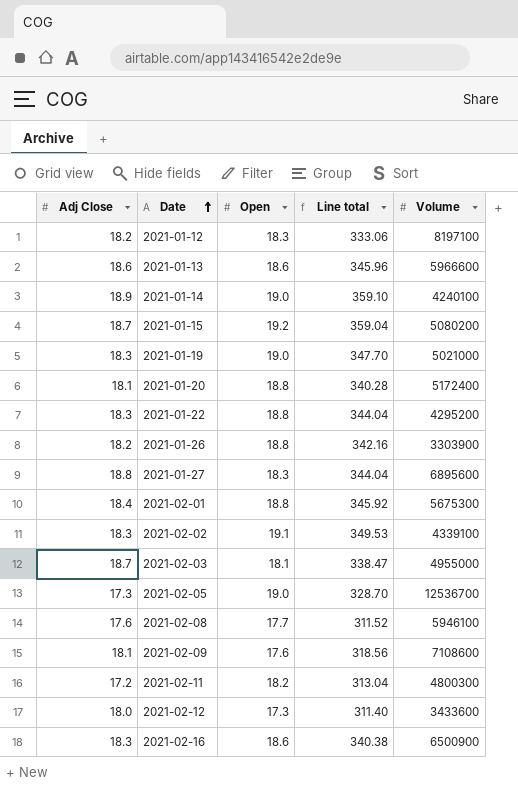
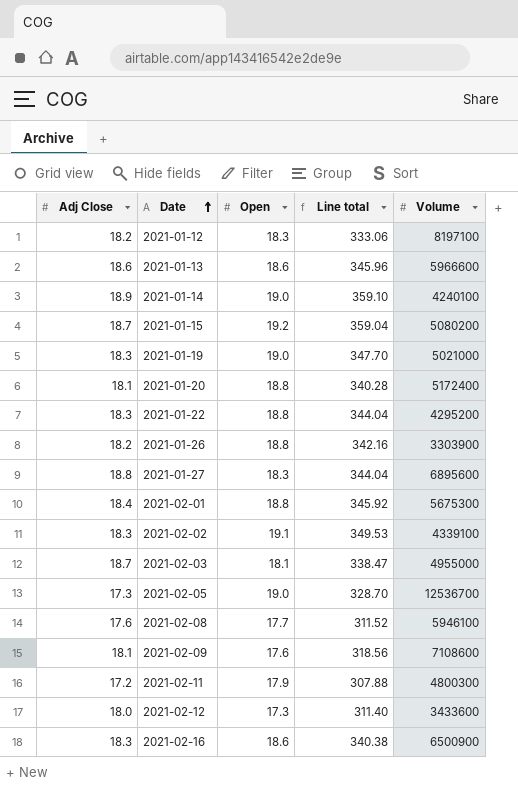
2021-02-11 | Open: 18.2 -> 17.9
2021-02-11 | Line total: 313.04 -> 307.88

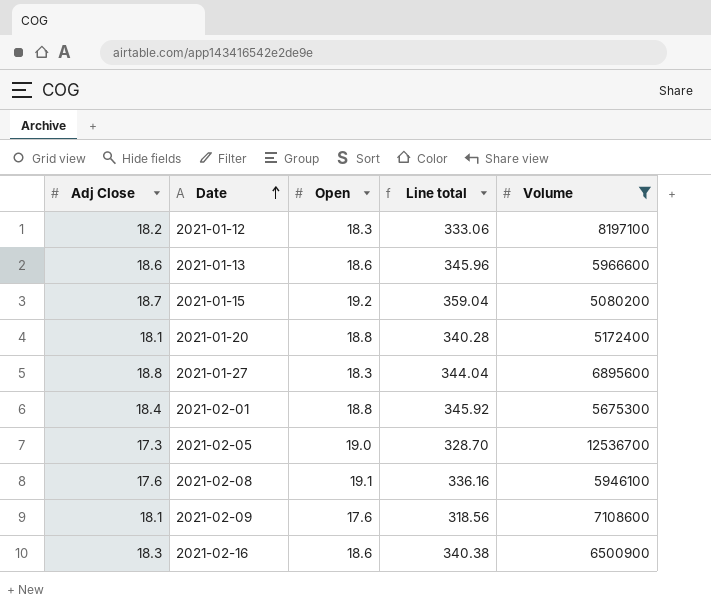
filter: none -> Volume >= 5080200
2021-02-08 | Open: 17.7 -> 19.1
2021-02-08 | Line total: 311.52 -> 336.16

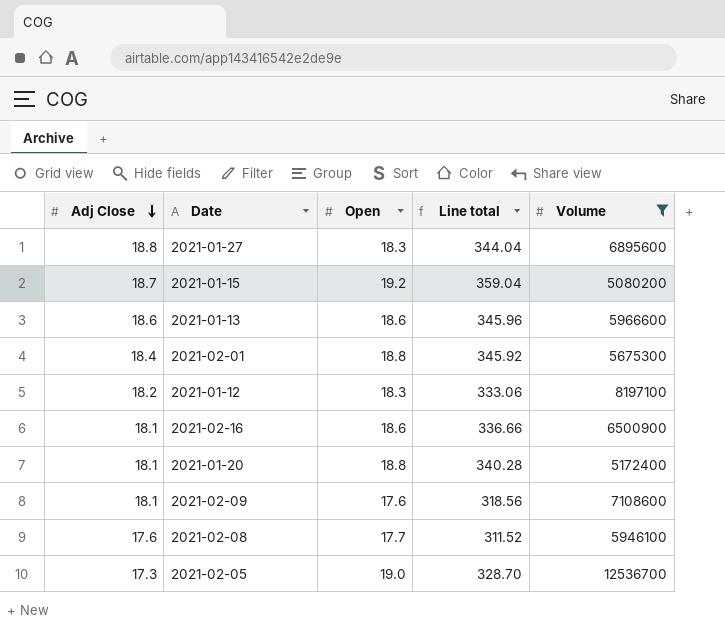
row order: Date ascending -> Adj Close descending
2021-02-16 | Adj Close: 18.3 -> 18.1
2021-02-16 | Line total: 340.38 -> 336.66
2021-02-08 | Open: 19.1 -> 17.7
2021-02-08 | Line total: 336.16 -> 311.52

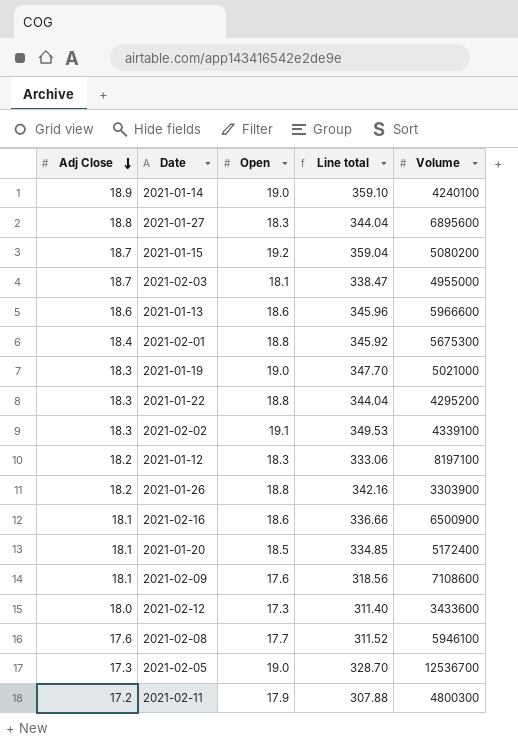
filter: Volume >= 5080200 -> none
2021-01-20 | Open: 18.8 -> 18.5
2021-01-20 | Line total: 340.28 -> 334.85

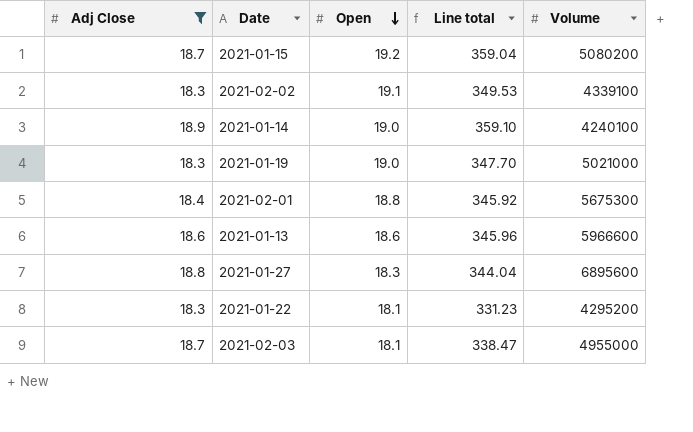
filter: none -> Adj Close >= 18.3
row order: Adj Close descending -> Open descending
2021-01-22 | Open: 18.8 -> 18.1
2021-01-22 | Line total: 344.04 -> 331.23

